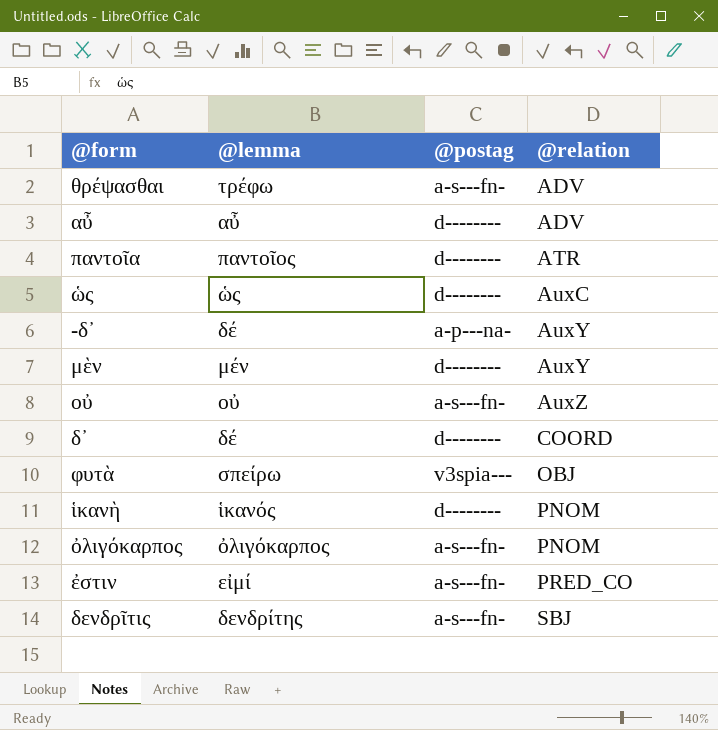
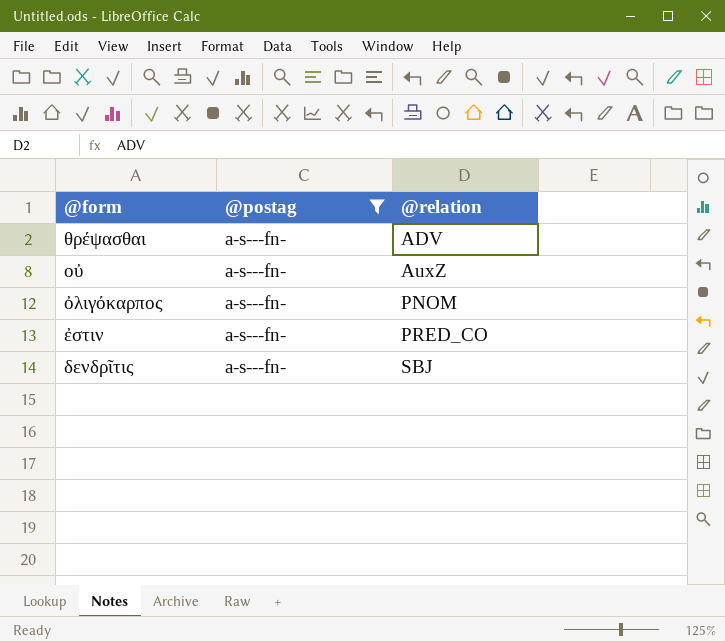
filter: none -> @postag = a-s---fn-
column @lemma | position: 2 -> none

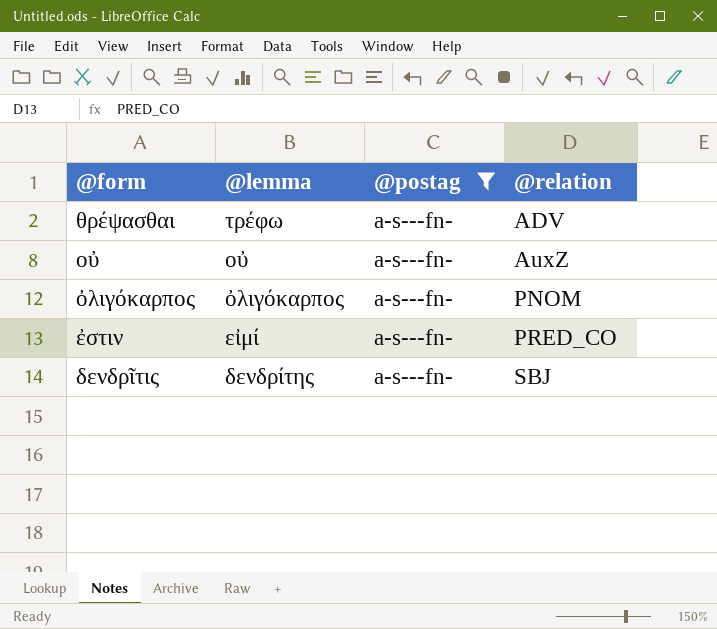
column @lemma | position: none -> 2

